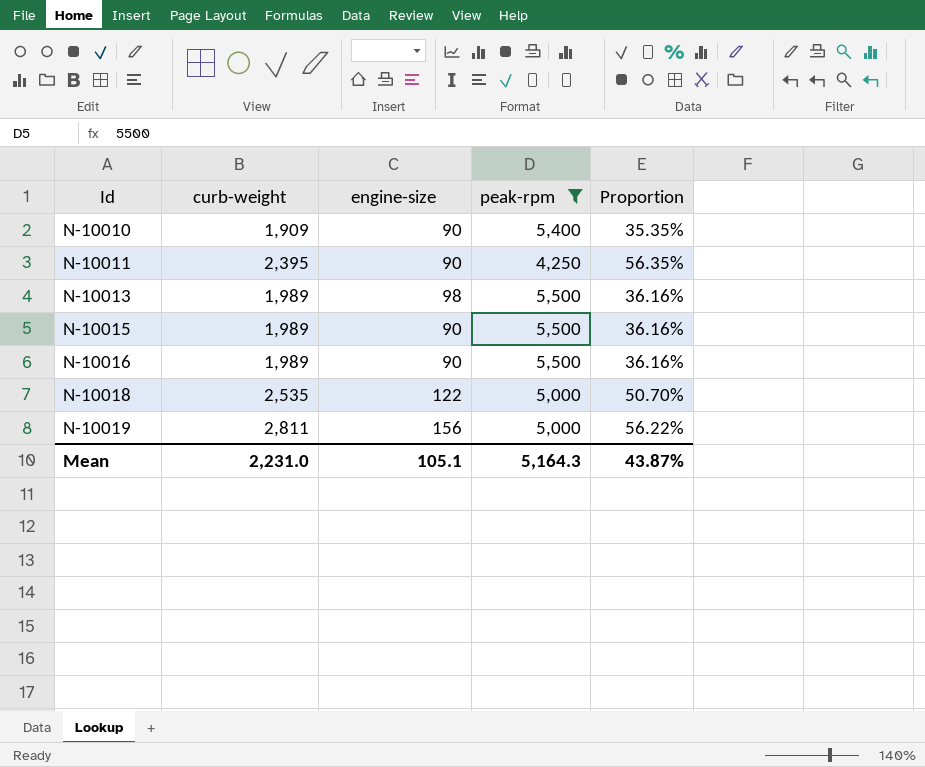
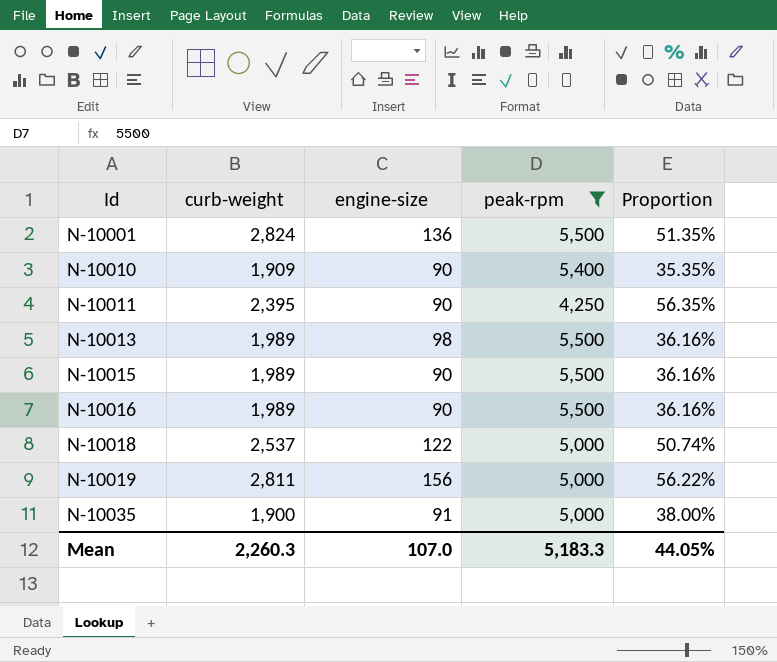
row N-10001: none -> 2,824 | 136 | 5,500 | 51.35%
N-10018 | curb-weight: 2,535 -> 2,537
N-10018 | Proportion: 50.70% -> 50.74%
row N-10035: none -> 1,900 | 91 | 5,000 | 38.00%
Mean | curb-weight: 2,231.0 -> 2,260.3
Mean | engine-size: 105.1 -> 107.0
Mean | peak-rpm: 5,164.3 -> 5,183.3
Mean | Proportion: 43.87% -> 44.05%

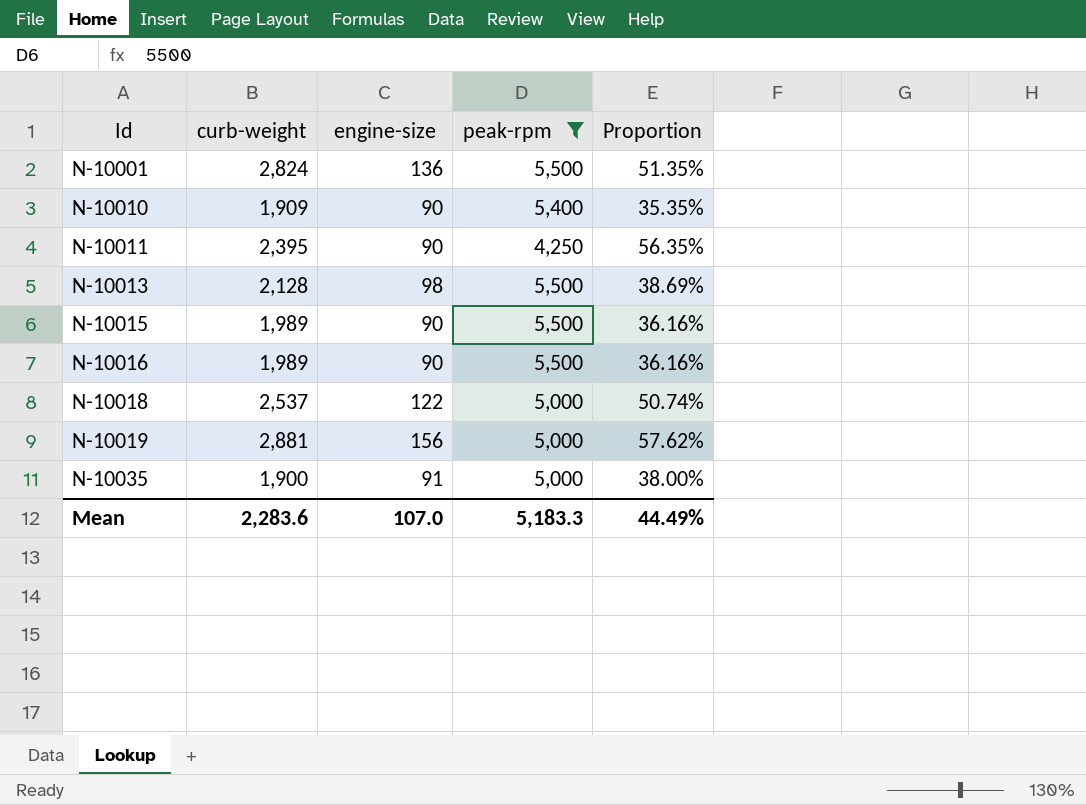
N-10013 | curb-weight: 1,989 -> 2,128
N-10013 | Proportion: 36.16% -> 38.69%
N-10019 | curb-weight: 2,811 -> 2,881
N-10019 | Proportion: 56.22% -> 57.62%
Mean | curb-weight: 2,260.3 -> 2,283.6
Mean | Proportion: 44.05% -> 44.49%

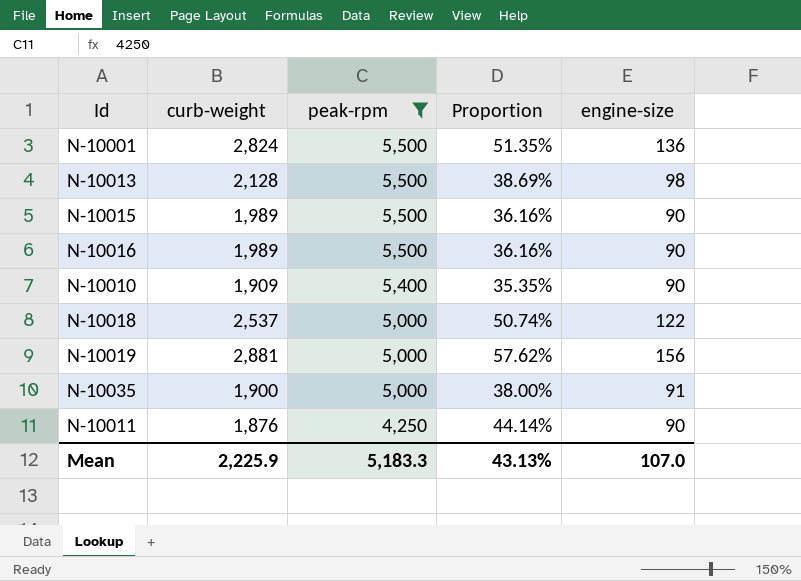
row order: Id ascending -> peak-rpm descending
column engine-size | position: 3 -> 5
N-10011 | curb-weight: 2,395 -> 1,876
N-10011 | Proportion: 56.35% -> 44.14%
Mean | curb-weight: 2,283.6 -> 2,225.9
Mean | Proportion: 44.49% -> 43.13%

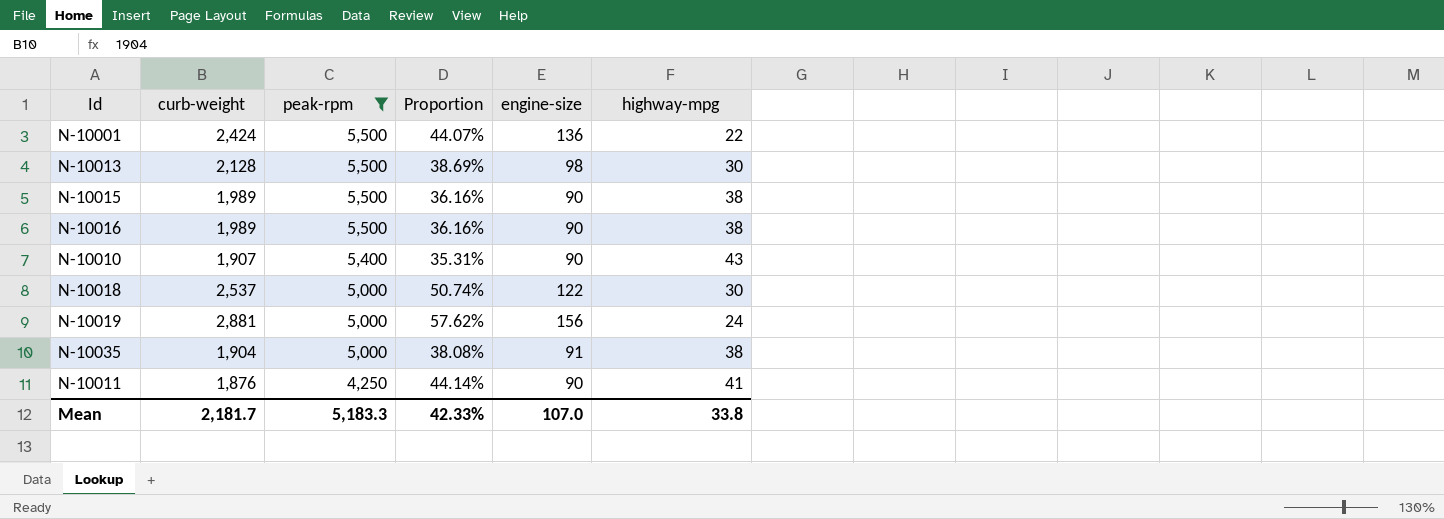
column highway-mpg | position: none -> 6
N-10001 | curb-weight: 2,824 -> 2,424
N-10001 | Proportion: 51.35% -> 44.07%
N-10010 | curb-weight: 1,909 -> 1,907
N-10010 | Proportion: 35.35% -> 35.31%
N-10035 | curb-weight: 1,900 -> 1,904
N-10035 | Proportion: 38.00% -> 38.08%
Mean | curb-weight: 2,225.9 -> 2,181.7
Mean | Proportion: 43.13% -> 42.33%

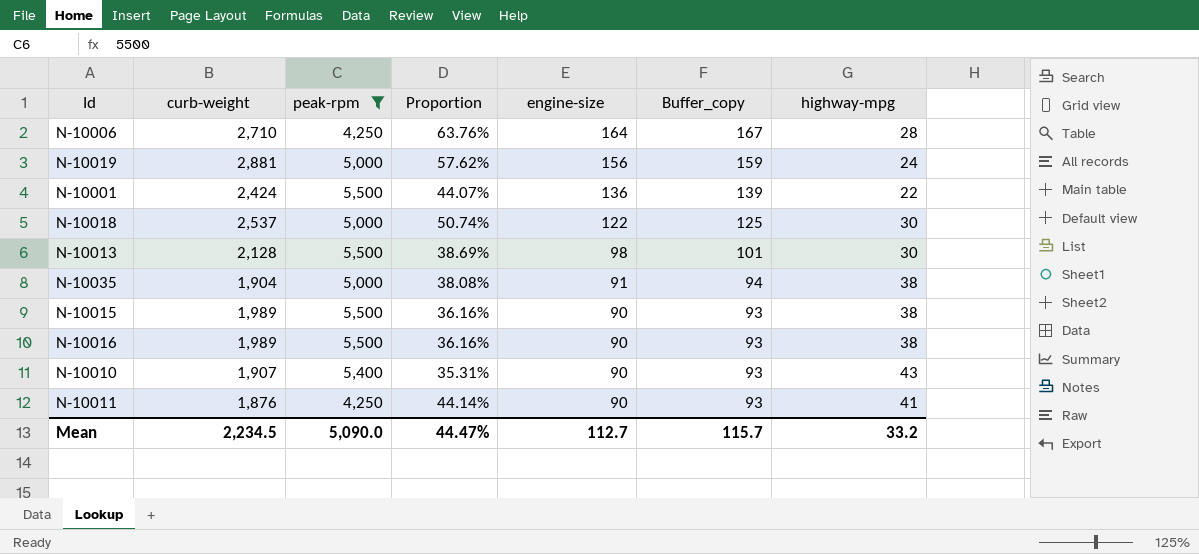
row order: peak-rpm descending -> engine-size descending
column Buffer_copy | formula: none -> [engine-size] + 3
row N-10006: none -> 2,710 | 4,250 | 63.76% | 164 | 167 | 28
Mean | curb-weight: 2,181.7 -> 2,234.5
Mean | peak-rpm: 5,183.3 -> 5,090.0
Mean | Proportion: 42.33% -> 44.47%
Mean | engine-size: 107.0 -> 112.7
Mean | highway-mpg: 33.8 -> 33.2

